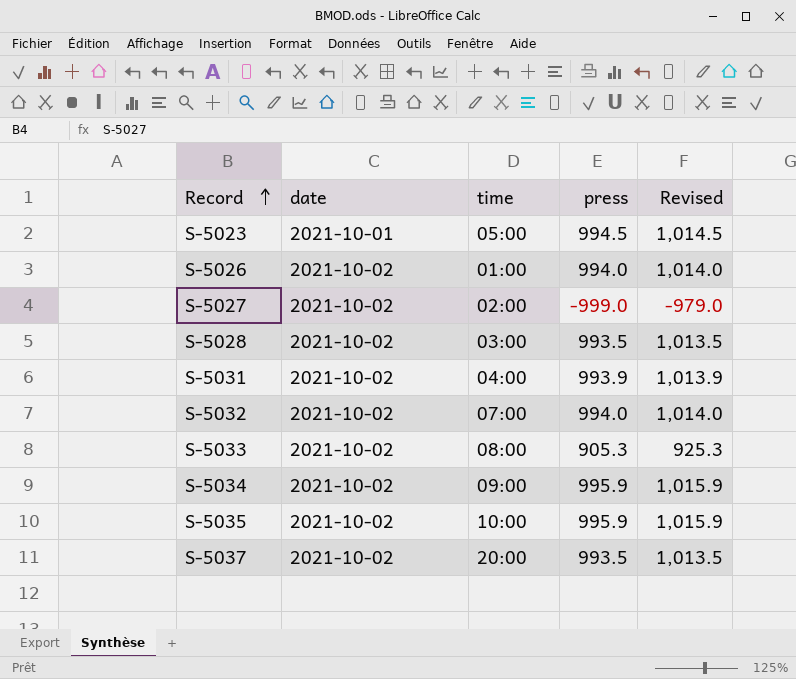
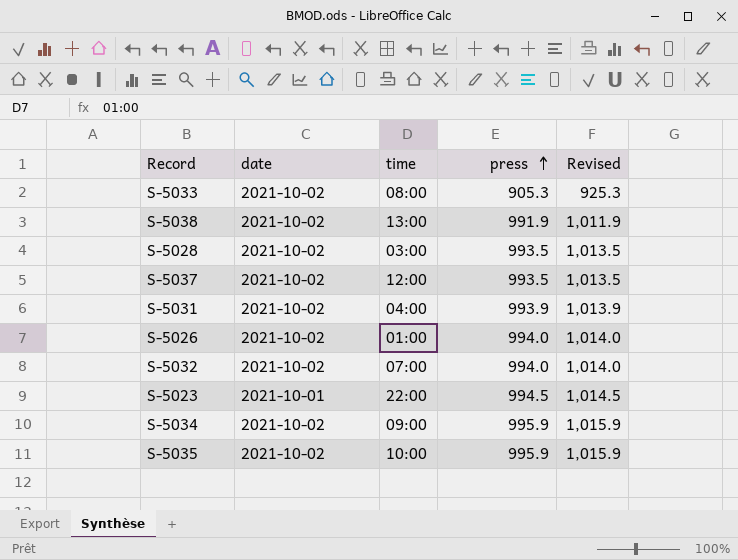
row order: Record ascending -> press ascending
row S-5027: 2021-10-02 | 02:00 | -999.0 | -979.0 -> none
row S-5038: none -> 2021-10-02 | 13:00 | 991.9 | 1,011.9
S-5037 | time: 20:00 -> 12:00
S-5023 | time: 05:00 -> 22:00

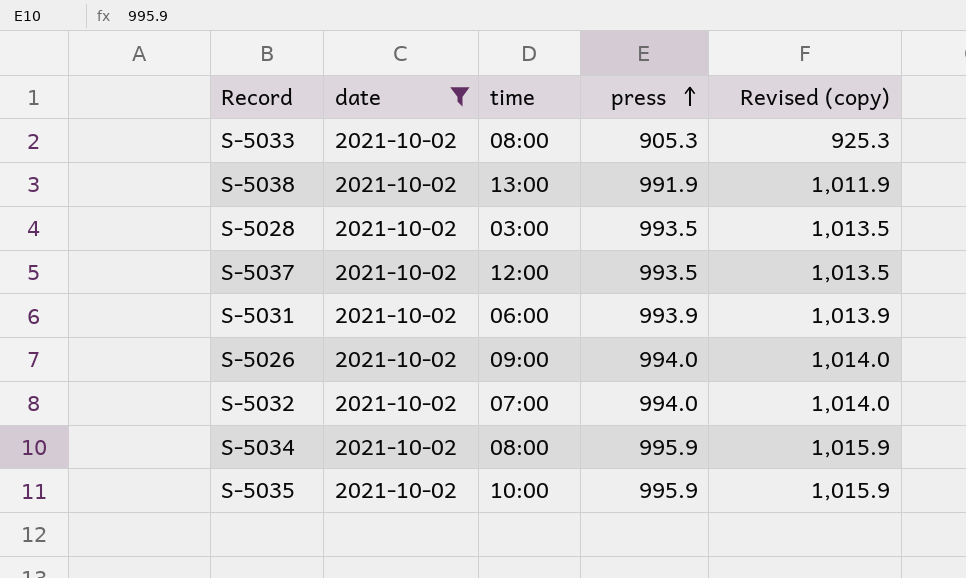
filter: none -> date = 2021-10-02
column name: Revised -> Revised (copy)
S-5031 | time: 04:00 -> 06:00
S-5026 | time: 01:00 -> 09:00
S-5034 | time: 09:00 -> 08:00

